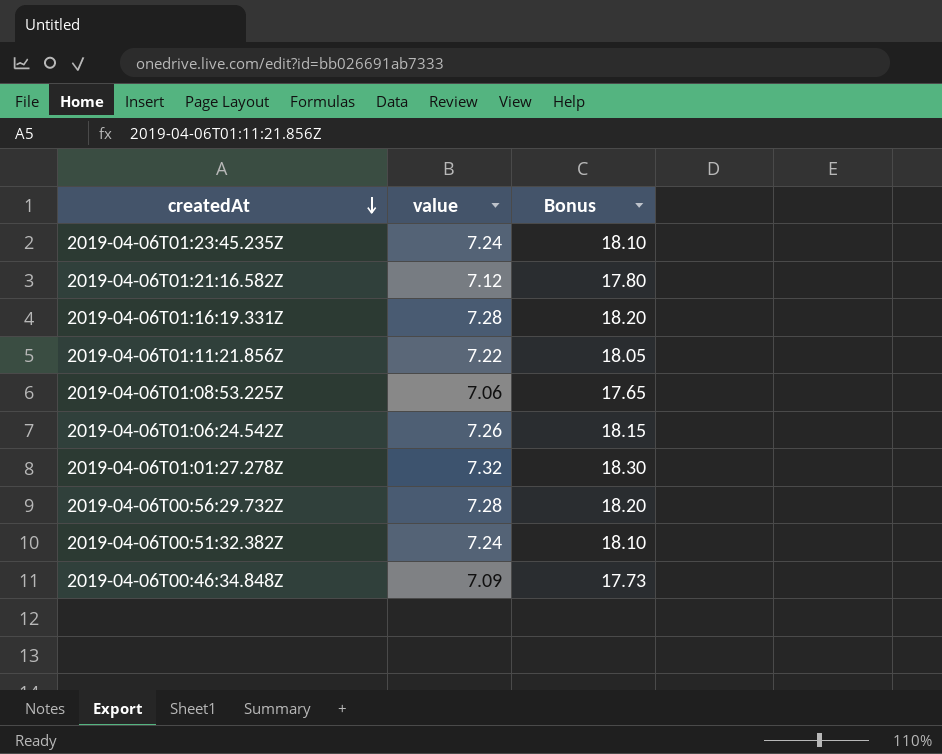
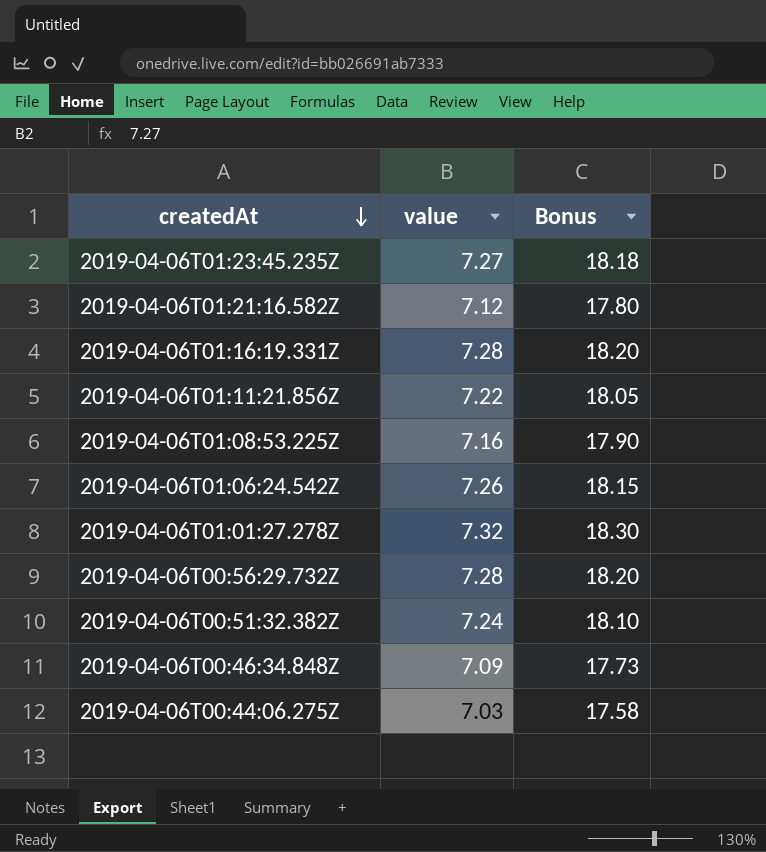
2019-04-06T01:23:45.235Z | value: 7.24 -> 7.27
2019-04-06T01:23:45.235Z | Bonus: 18.10 -> 18.18
2019-04-06T01:08:53.225Z | value: 7.06 -> 7.16
2019-04-06T01:08:53.225Z | Bonus: 17.65 -> 17.90
row 2019-04-06T00:44:06.275Z: none -> 7.03 | 17.58

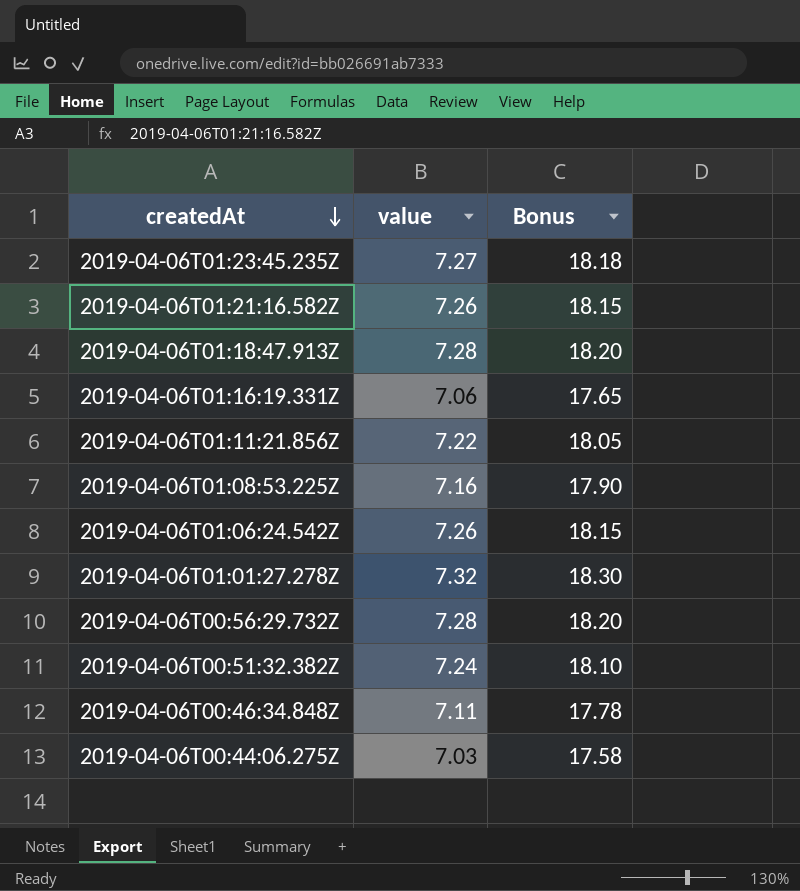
2019-04-06T01:21:16.582Z | value: 7.12 -> 7.26
2019-04-06T01:21:16.582Z | Bonus: 17.80 -> 18.15
row 2019-04-06T01:18:47.913Z: none -> 7.28 | 18.20
2019-04-06T01:16:19.331Z | value: 7.28 -> 7.06
2019-04-06T01:16:19.331Z | Bonus: 18.20 -> 17.65
2019-04-06T00:46:34.848Z | value: 7.09 -> 7.11
2019-04-06T00:46:34.848Z | Bonus: 17.73 -> 17.78

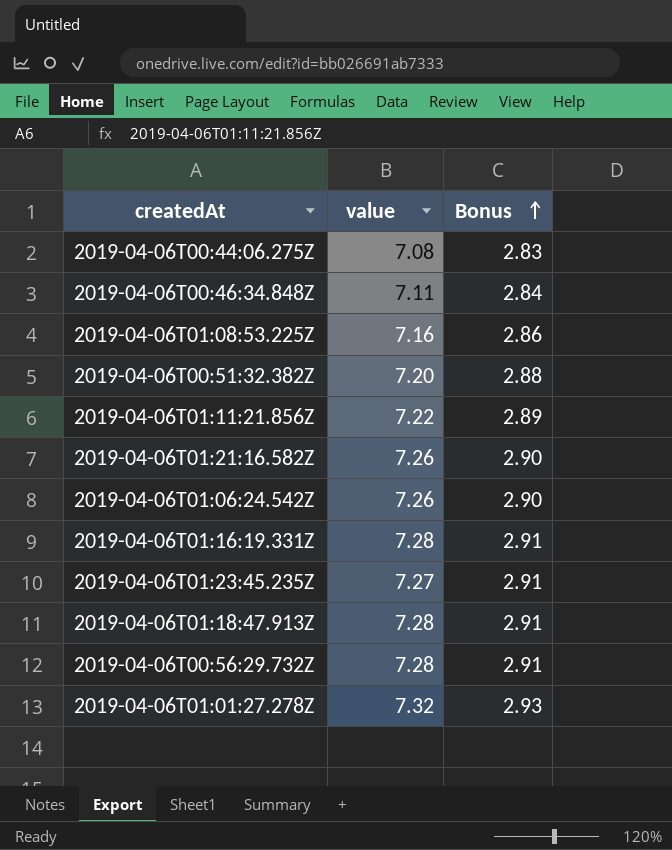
row order: createdAt descending -> Bonus ascending
column Bonus | formula: [value] * 2.5 -> [value] * 0.4
2019-04-06T00:44:06.275Z | value: 7.03 -> 7.08
2019-04-06T00:51:32.382Z | value: 7.24 -> 7.20
2019-04-06T01:16:19.331Z | value: 7.06 -> 7.28

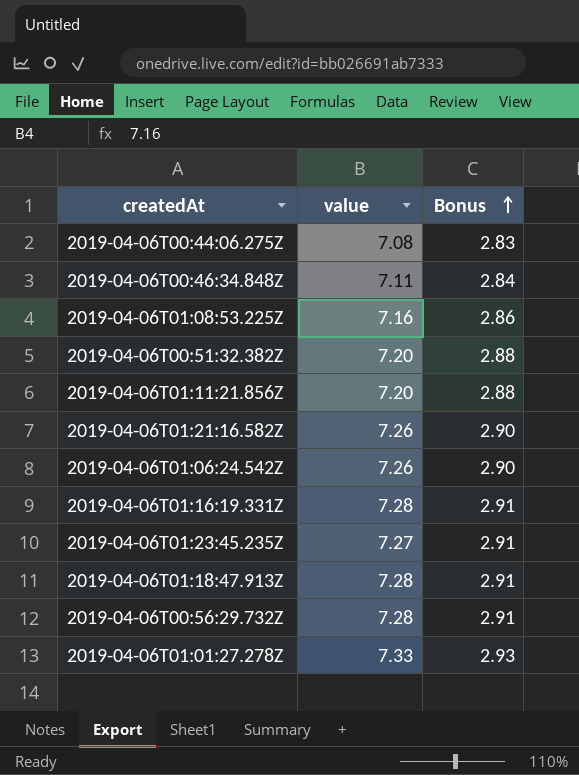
2019-04-06T01:11:21.856Z | value: 7.22 -> 7.20
2019-04-06T01:11:21.856Z | Bonus: 2.89 -> 2.88
2019-04-06T01:01:27.278Z | value: 7.32 -> 7.33

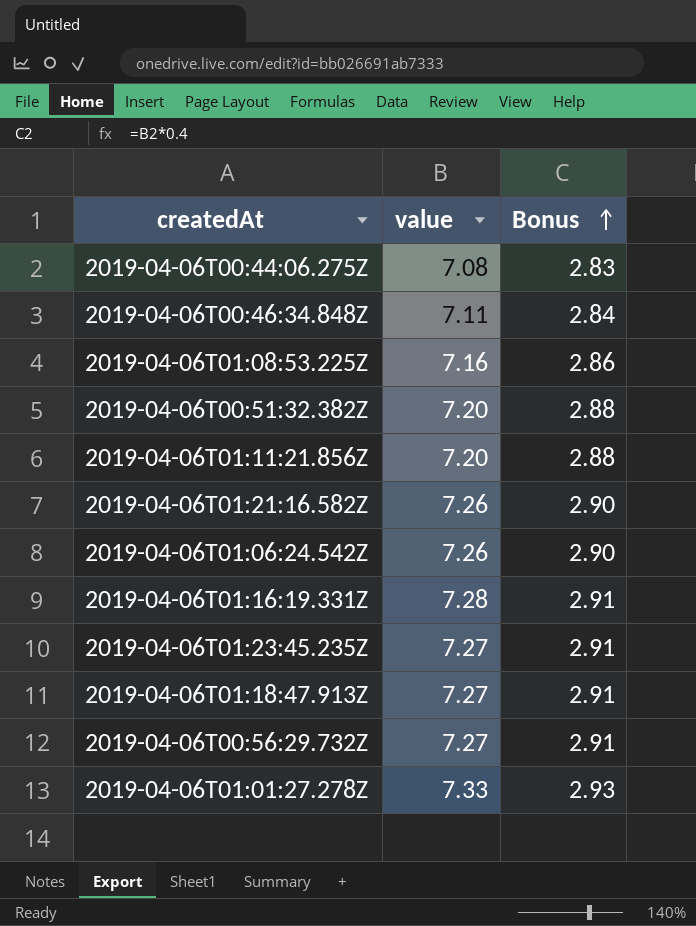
2019-04-06T01:18:47.913Z | value: 7.28 -> 7.27
2019-04-06T00:56:29.732Z | value: 7.28 -> 7.27

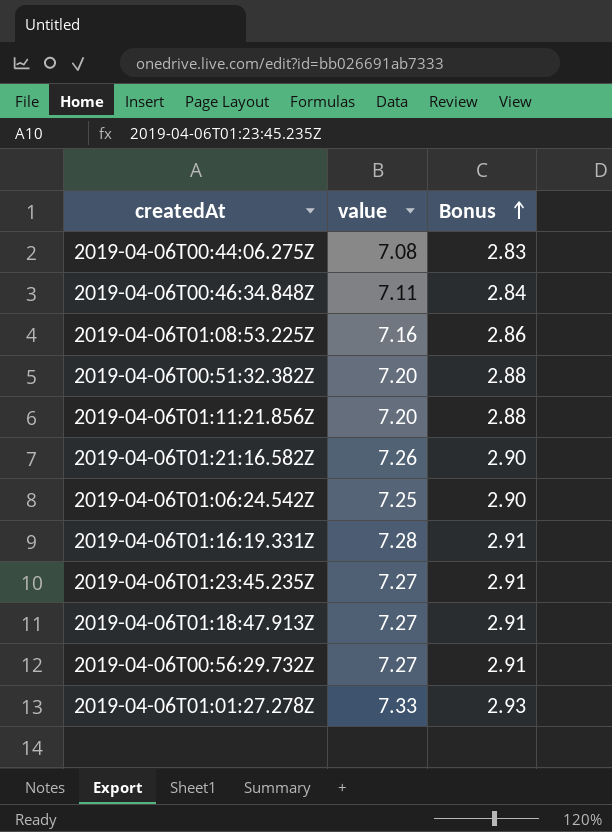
2019-04-06T01:06:24.542Z | value: 7.26 -> 7.25

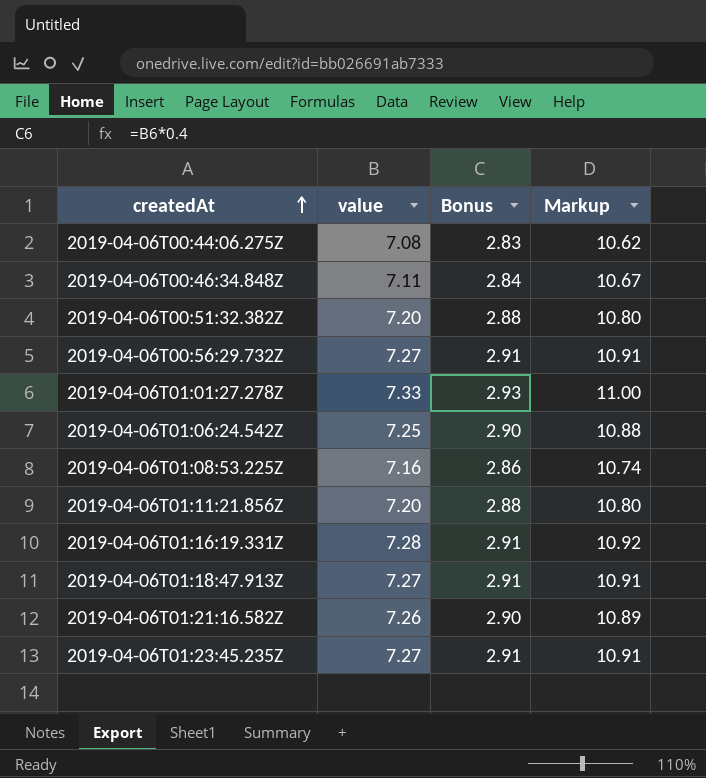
row order: Bonus ascending -> createdAt ascending
column Markup | formula: none -> [value] * 1.5

